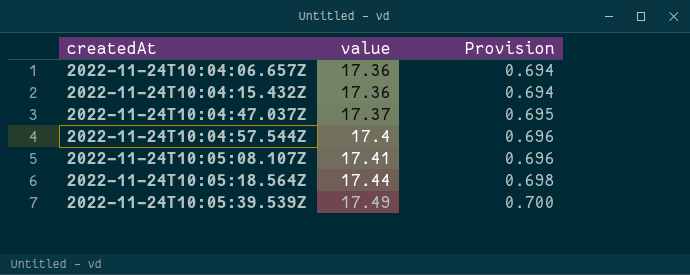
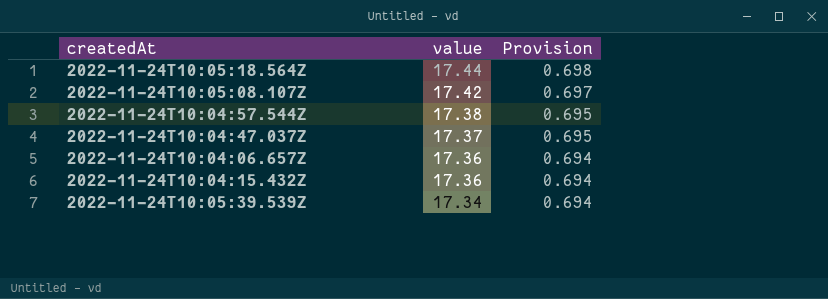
row order: createdAt ascending -> value descending
2022-11-24T10:05:08.107Z | value: 17.41 -> 17.42
2022-11-24T10:05:08.107Z | Provision: 0.696 -> 0.697
2022-11-24T10:04:57.544Z | value: 17.4 -> 17.38
2022-11-24T10:04:57.544Z | Provision: 0.696 -> 0.695
2022-11-24T10:05:39.539Z | value: 17.49 -> 17.34
2022-11-24T10:05:39.539Z | Provision: 0.700 -> 0.694

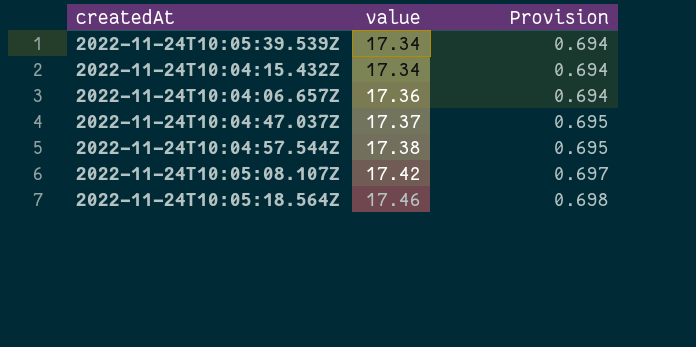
row order: value descending -> value ascending
2022-11-24T10:04:15.432Z | value: 17.36 -> 17.34
2022-11-24T10:05:18.564Z | value: 17.44 -> 17.46

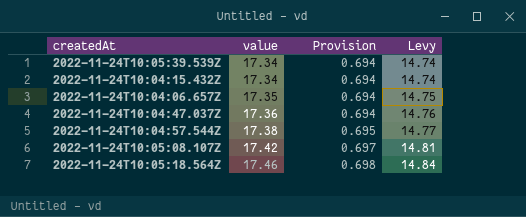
column Levy | formula: none -> [value] * 0.85
2022-11-24T10:04:06.657Z | value: 17.36 -> 17.35
2022-11-24T10:04:47.037Z | value: 17.37 -> 17.36
2022-11-24T10:04:47.037Z | Provision: 0.695 -> 0.694

